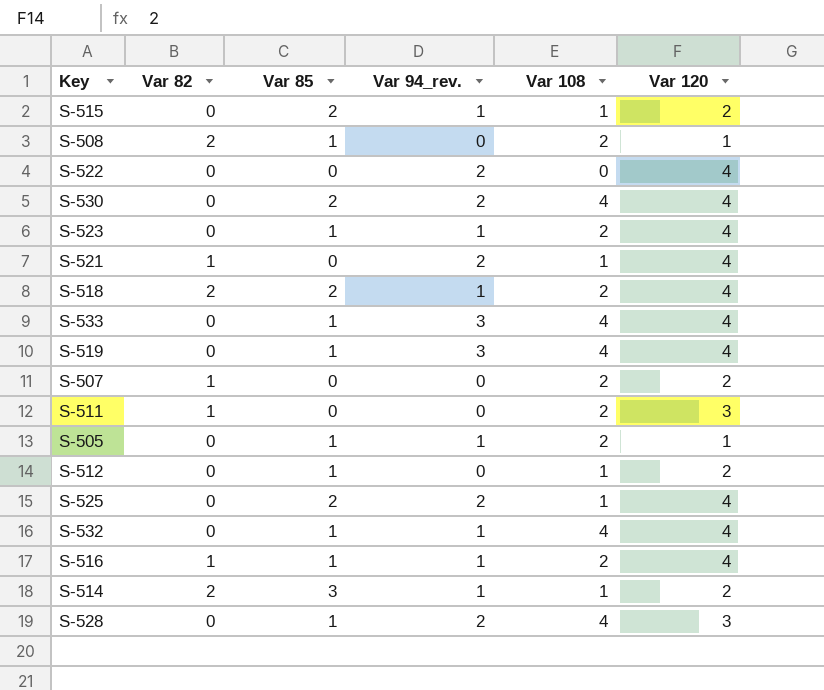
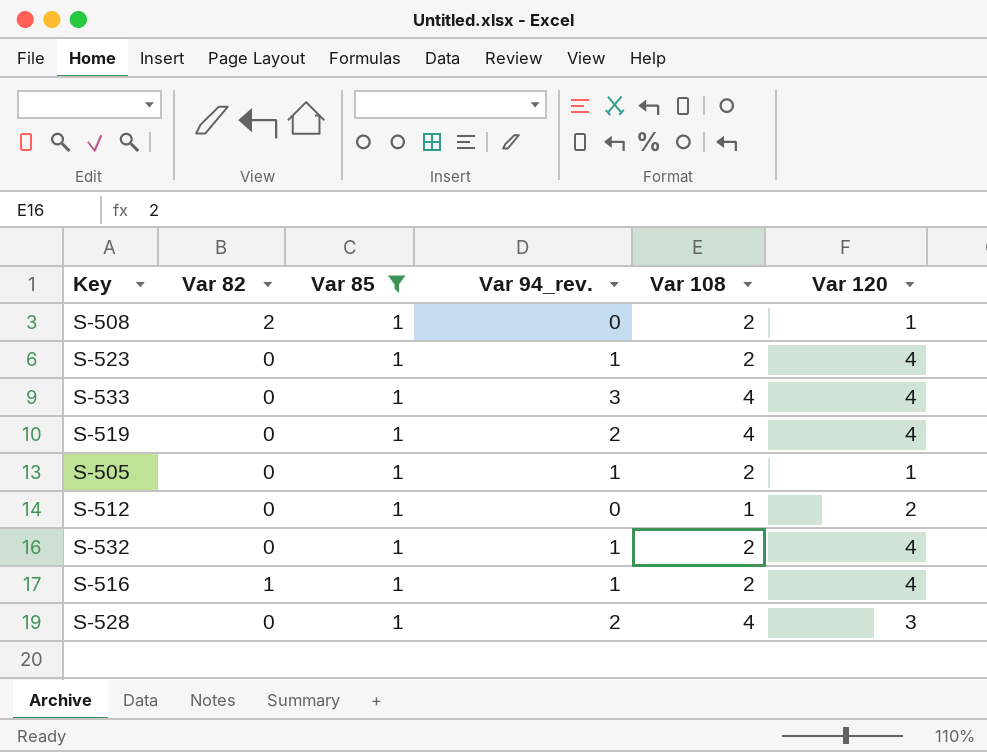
filter: none -> Var 85 = 1
S-519 | Var 94_rev.: 3 -> 2
S-532 | Var 108: 4 -> 2

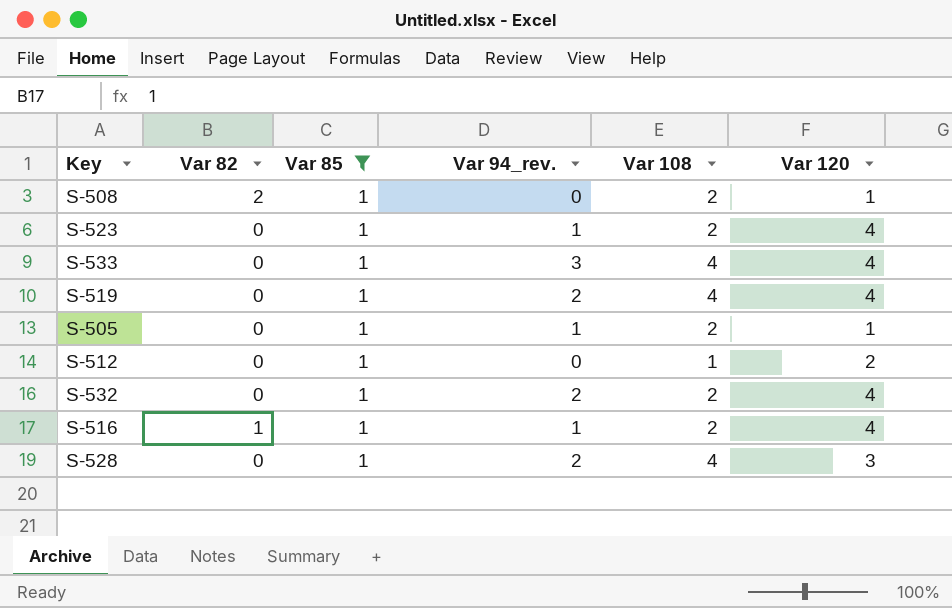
S-532 | Var 94_rev.: 1 -> 2

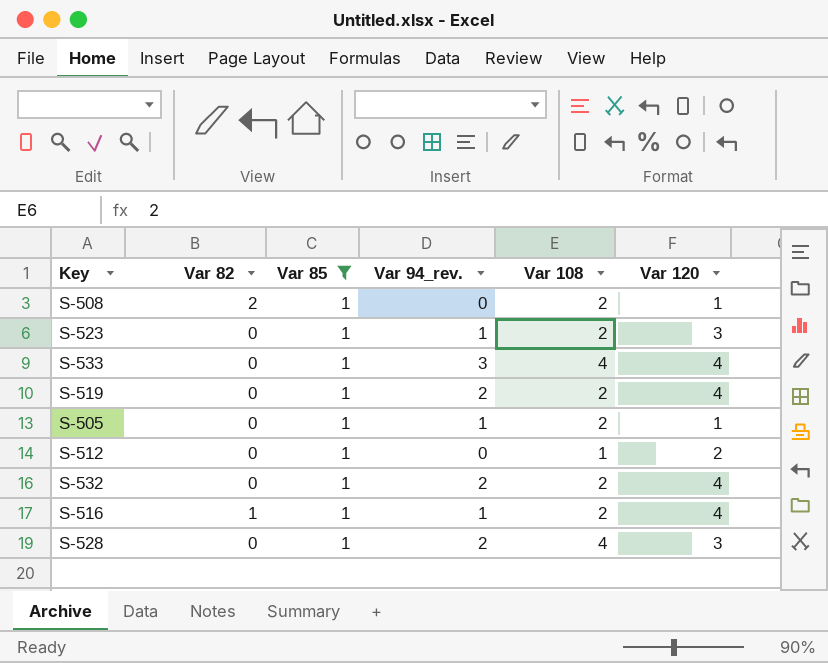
S-523 | Var 120: 4 -> 3
S-519 | Var 108: 4 -> 2

